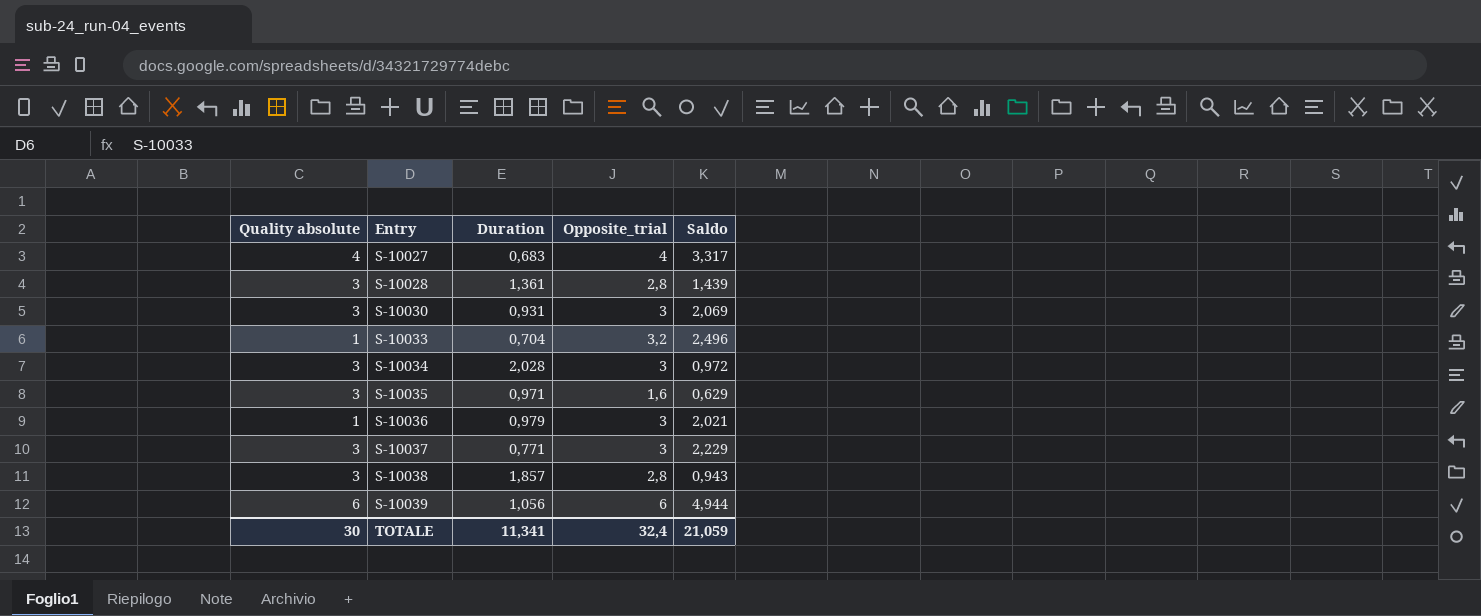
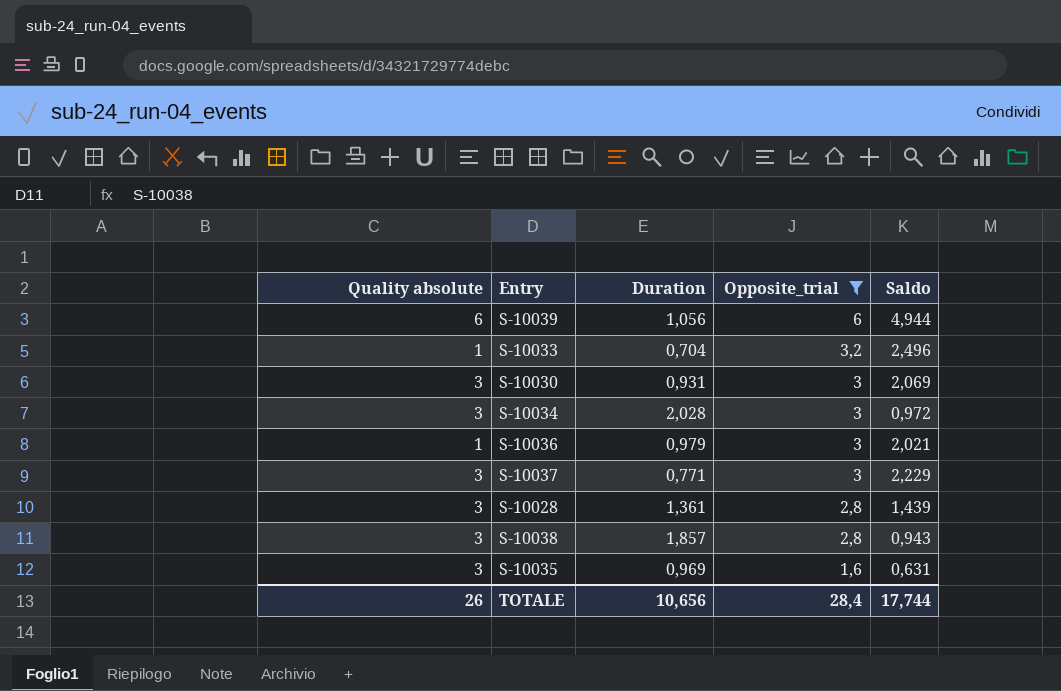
filter: none -> Opposite_trial != 4
row order: Entry ascending -> Opposite_trial descending
S-10035 | Duration: 0,971 -> 0,969
S-10035 | Saldo: 0,629 -> 0,631
TOTALE | Quality absolute: 30 -> 26
TOTALE | Duration: 11,341 -> 10,656
TOTALE | Opposite_trial: 32,4 -> 28,4
TOTALE | Saldo: 21,059 -> 17,744

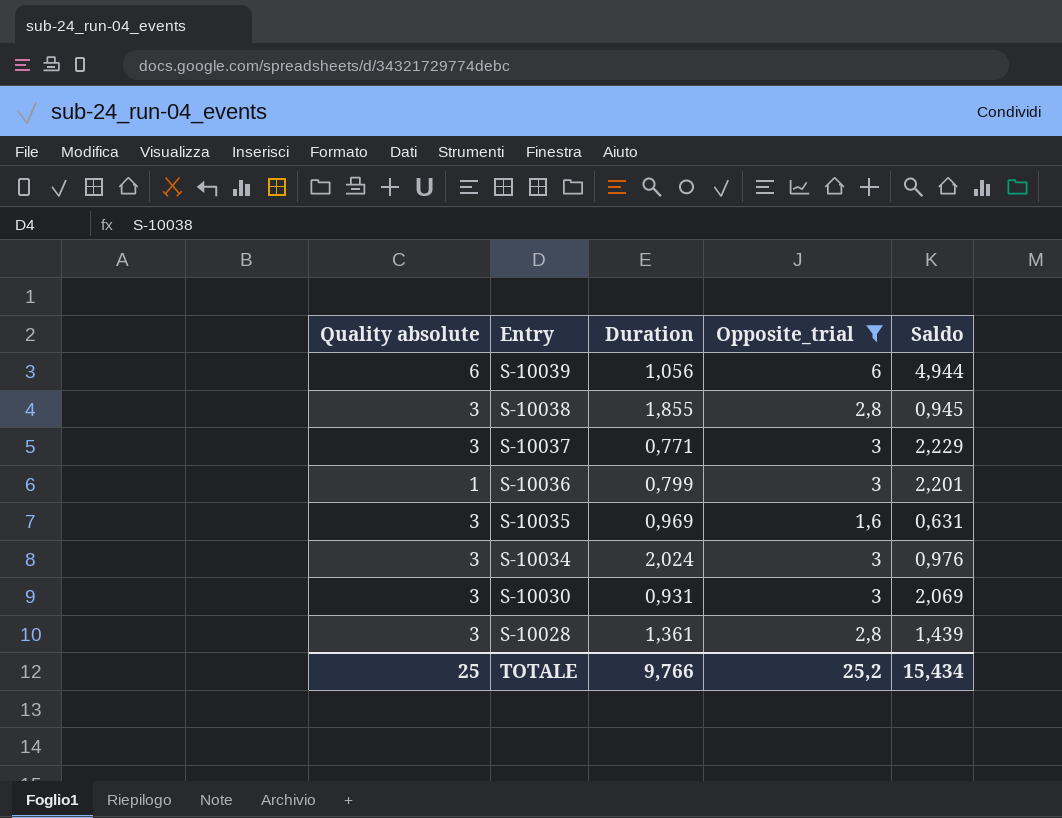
row order: Opposite_trial descending -> Entry descending
row S-10033: 1 | 0,704 | 3,2 | 2,496 -> none
S-10038 | Duration: 1,857 -> 1,855
S-10038 | Saldo: 0,943 -> 0,945
S-10036 | Duration: 0,979 -> 0,799
S-10036 | Saldo: 2,021 -> 2,201
S-10034 | Duration: 2,028 -> 2,024
S-10034 | Saldo: 0,972 -> 0,976
TOTALE | Quality absolute: 26 -> 25
TOTALE | Duration: 10,656 -> 9,766
TOTALE | Opposite_trial: 28,4 -> 25,2
TOTALE | Saldo: 17,744 -> 15,434

